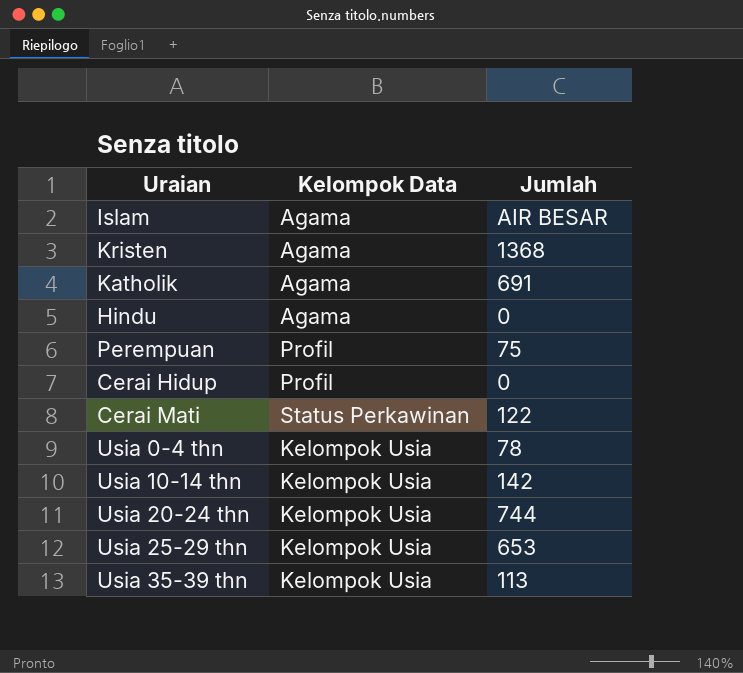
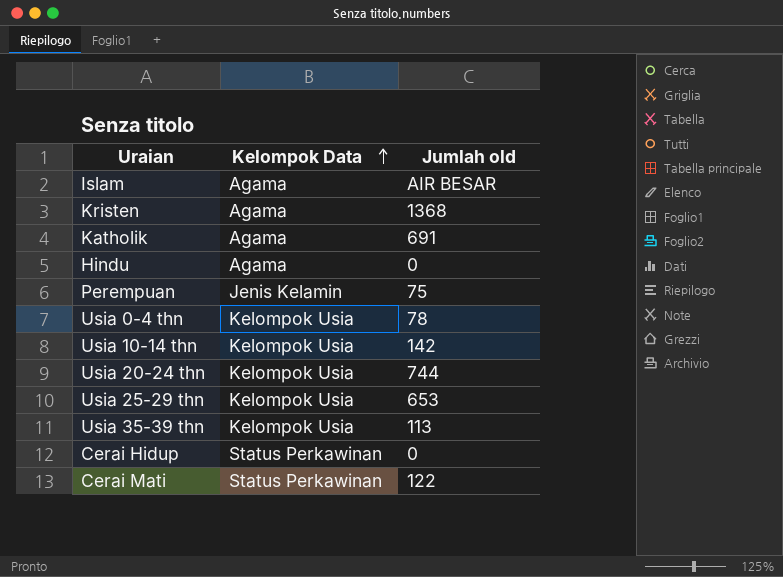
row order: none -> Kelompok Data ascending
column name: Jumlah -> Jumlah old
Perempuan | Kelompok Data: Profil -> Jenis Kelamin
Cerai Hidup | Kelompok Data: Profil -> Status Perkawinan

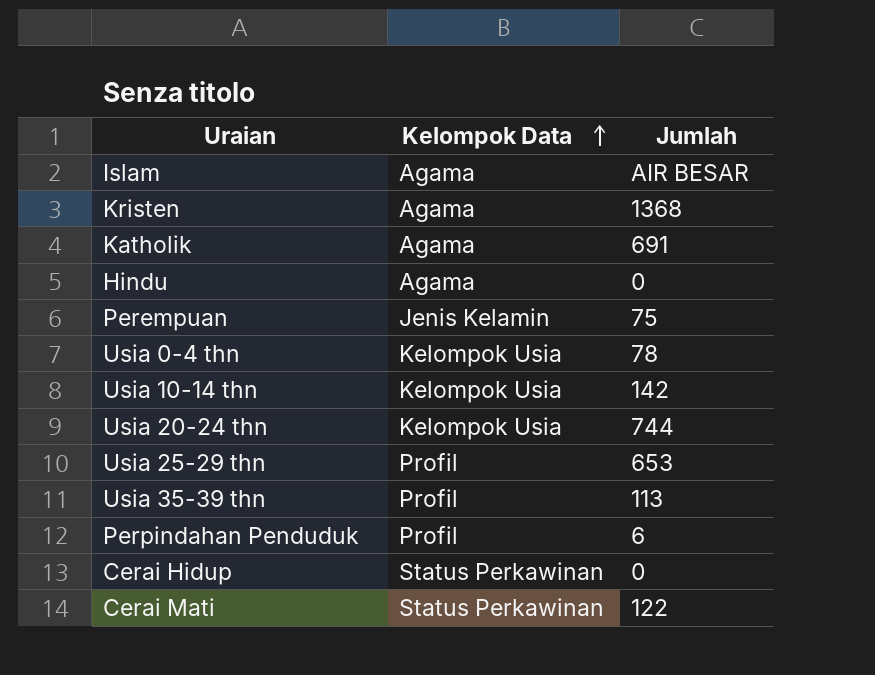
column name: Jumlah old -> Jumlah
Usia 25-29 thn | Kelompok Data: Kelompok Usia -> Profil
Usia 35-39 thn | Kelompok Data: Kelompok Usia -> Profil
row Perpindahan Penduduk: none -> Profil | 6

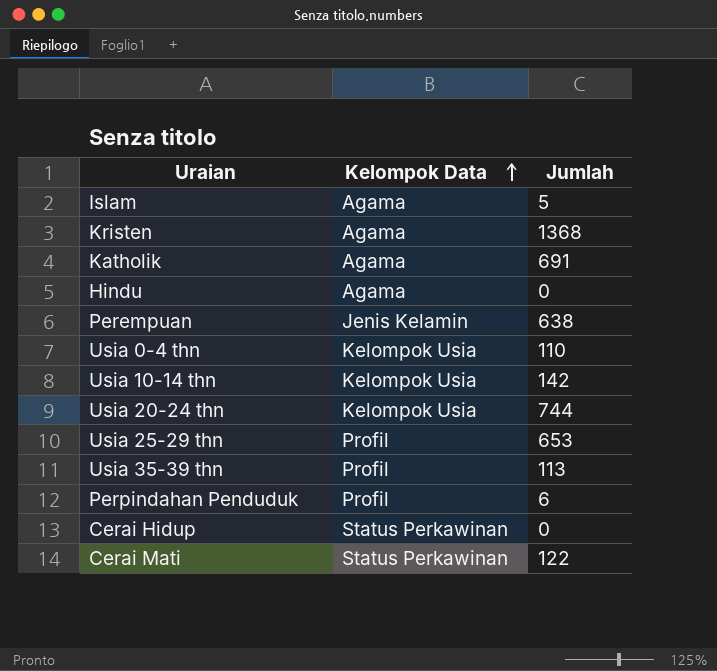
Islam | Jumlah: AIR BESAR -> 5
Perempuan | Jumlah: 75 -> 638
Usia 0-4 thn | Jumlah: 78 -> 110

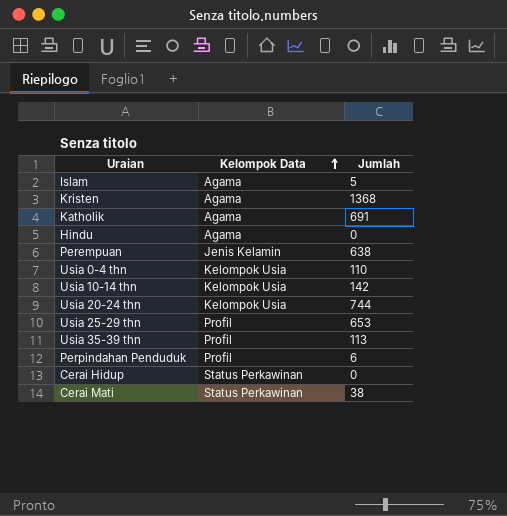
Cerai Mati | Jumlah: 122 -> 38

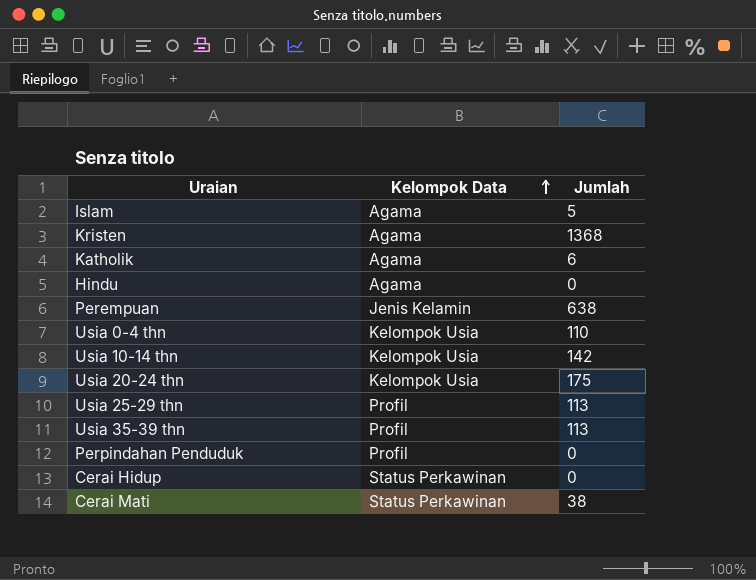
Katholik | Jumlah: 691 -> 6
Usia 20-24 thn | Jumlah: 744 -> 175
Usia 25-29 thn | Jumlah: 653 -> 113
Perpindahan Penduduk | Jumlah: 6 -> 0

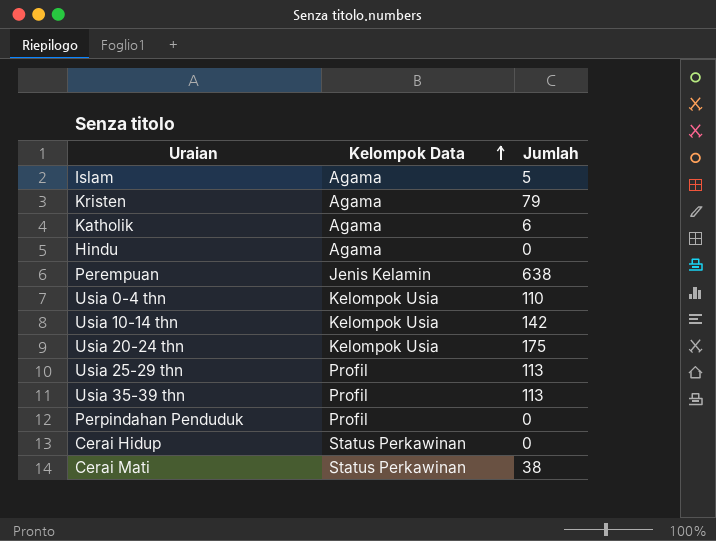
Kristen | Jumlah: 1368 -> 79

